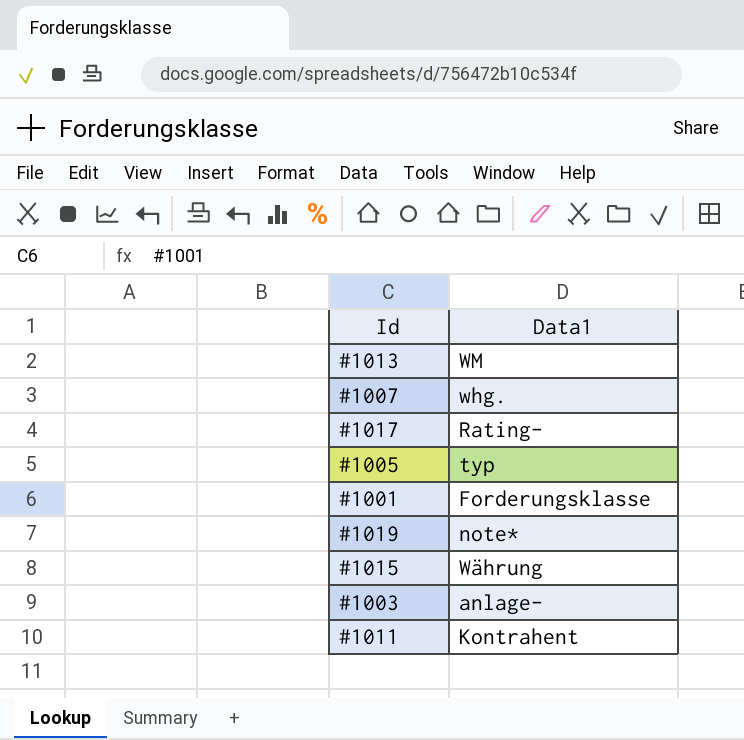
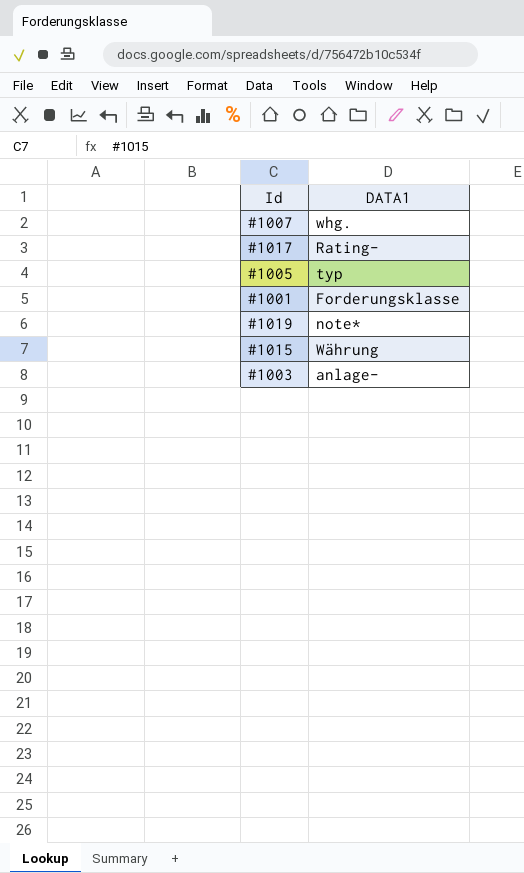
column name: Data1 -> DATA1
row #1013: WM -> none
row #1011: Kontrahent -> none

